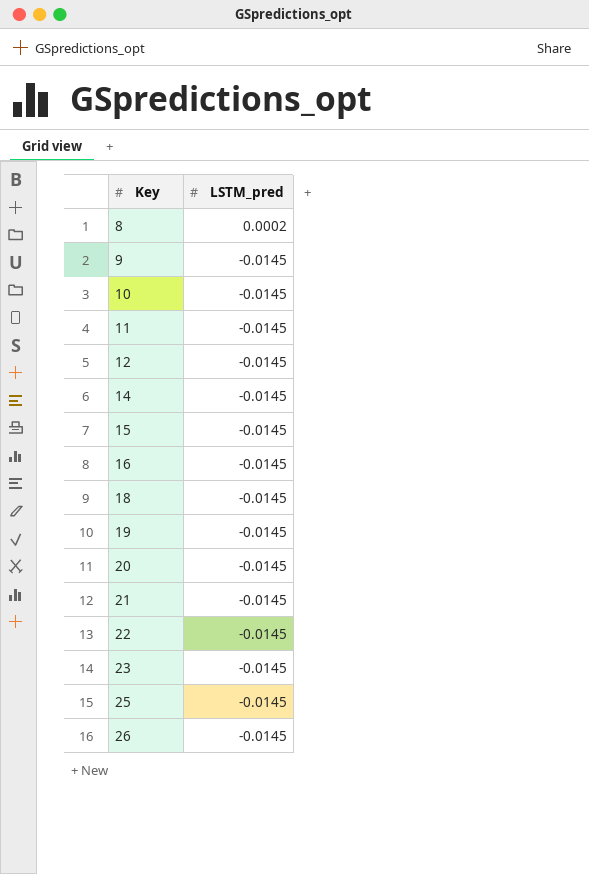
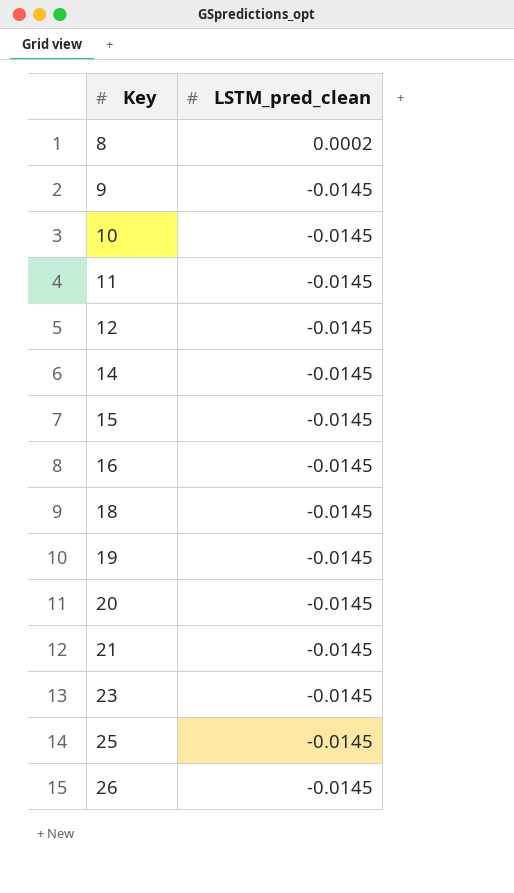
column name: LSTM_pred -> LSTM_pred_clean
row 22: -0.0145 -> none

